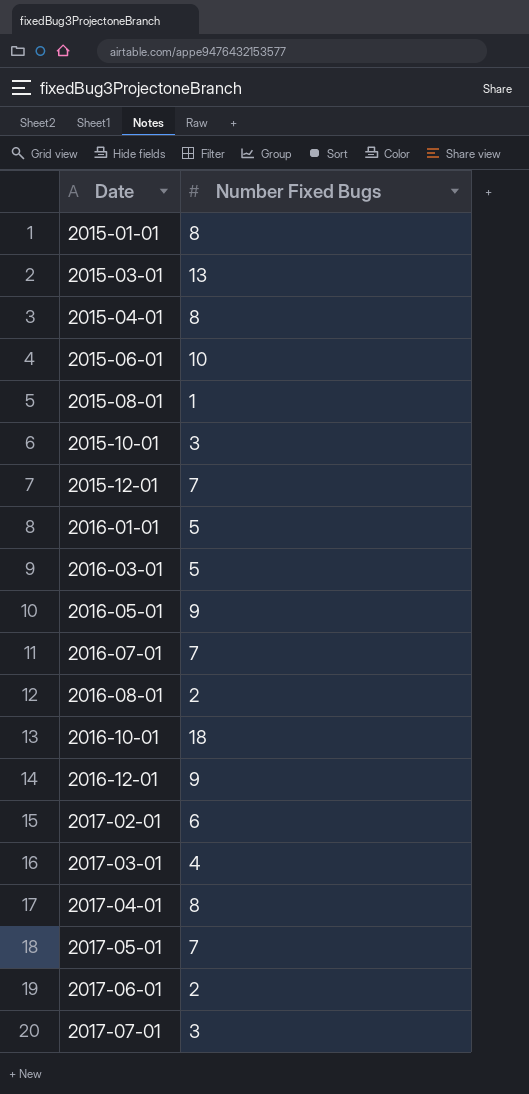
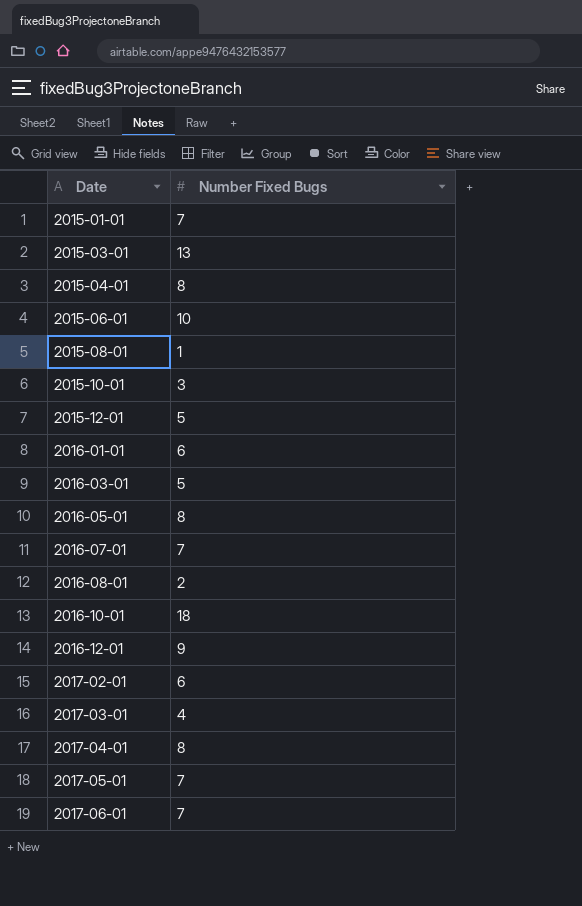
row 2017-07-01: 3 -> none
2015-01-01 | Number Fixed Bugs: 8 -> 7
2015-12-01 | Number Fixed Bugs: 7 -> 5
2016-01-01 | Number Fixed Bugs: 5 -> 6
2016-05-01 | Number Fixed Bugs: 9 -> 8
2017-06-01 | Number Fixed Bugs: 2 -> 7

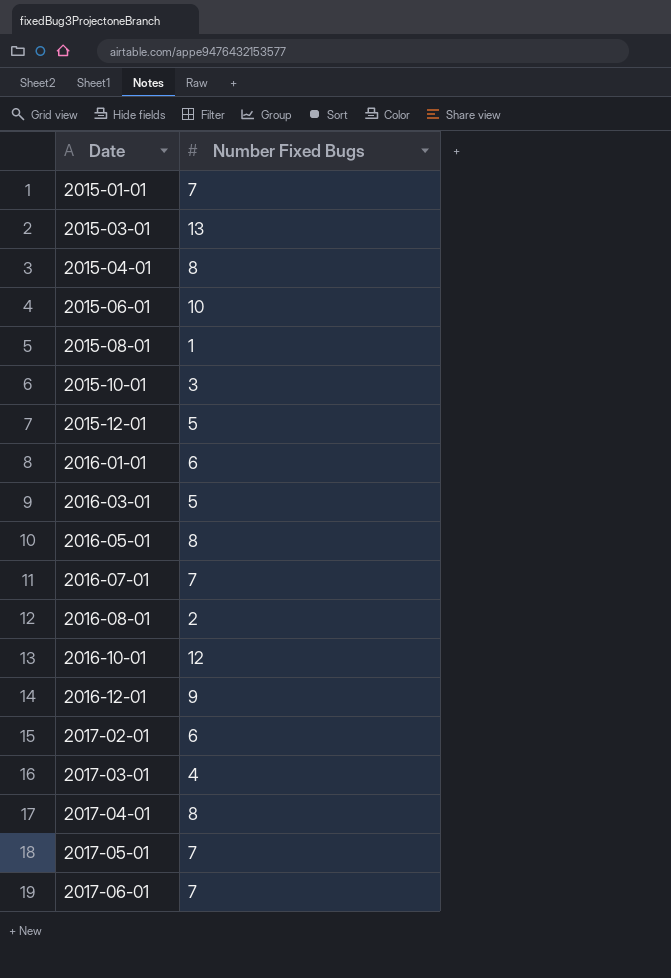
2016-10-01 | Number Fixed Bugs: 18 -> 12

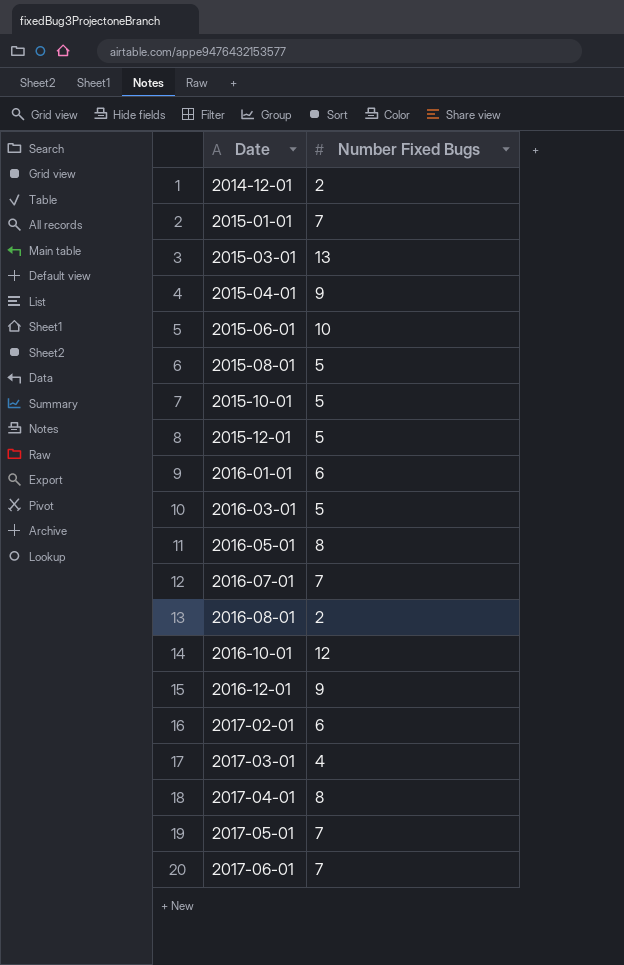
row 2014-12-01: none -> 2
2015-04-01 | Number Fixed Bugs: 8 -> 9
2015-08-01 | Number Fixed Bugs: 1 -> 5
2015-10-01 | Number Fixed Bugs: 3 -> 5

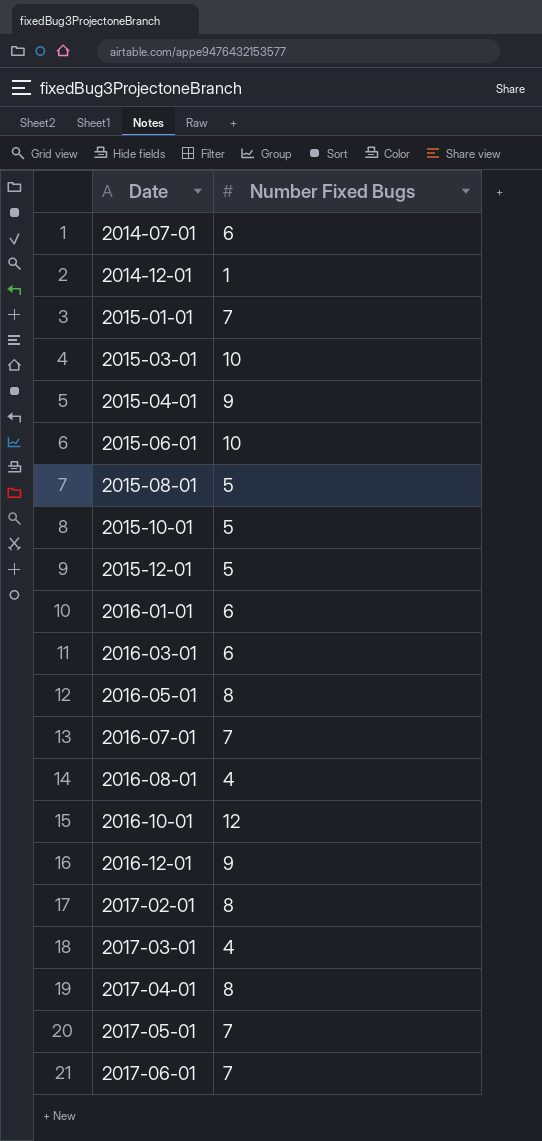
row 2014-07-01: none -> 6
2014-12-01 | Number Fixed Bugs: 2 -> 1
2015-03-01 | Number Fixed Bugs: 13 -> 10
2016-03-01 | Number Fixed Bugs: 5 -> 6
2016-08-01 | Number Fixed Bugs: 2 -> 4
2017-02-01 | Number Fixed Bugs: 6 -> 8

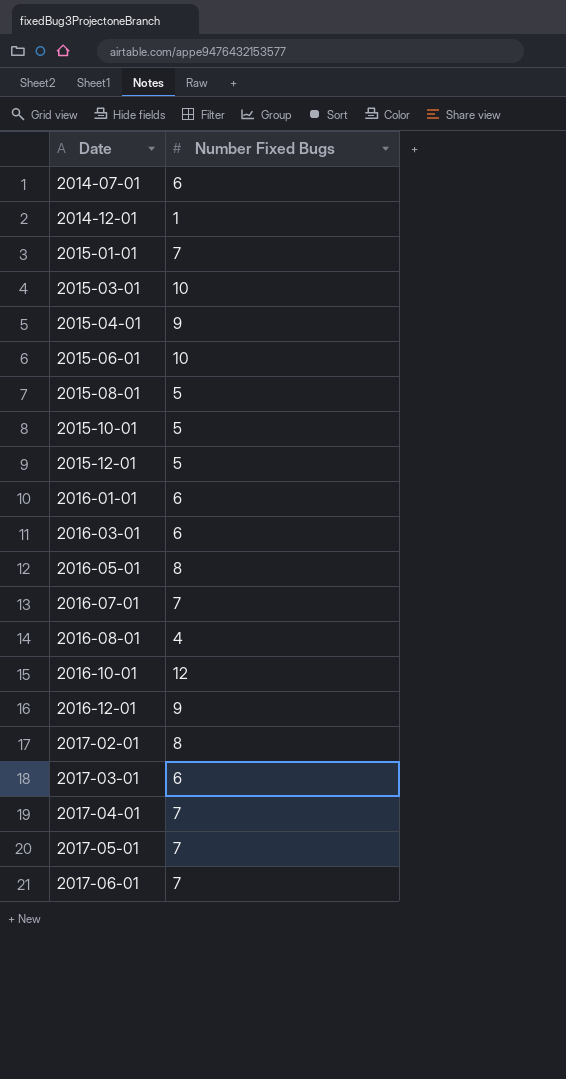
2017-03-01 | Number Fixed Bugs: 4 -> 6
2017-04-01 | Number Fixed Bugs: 8 -> 7

